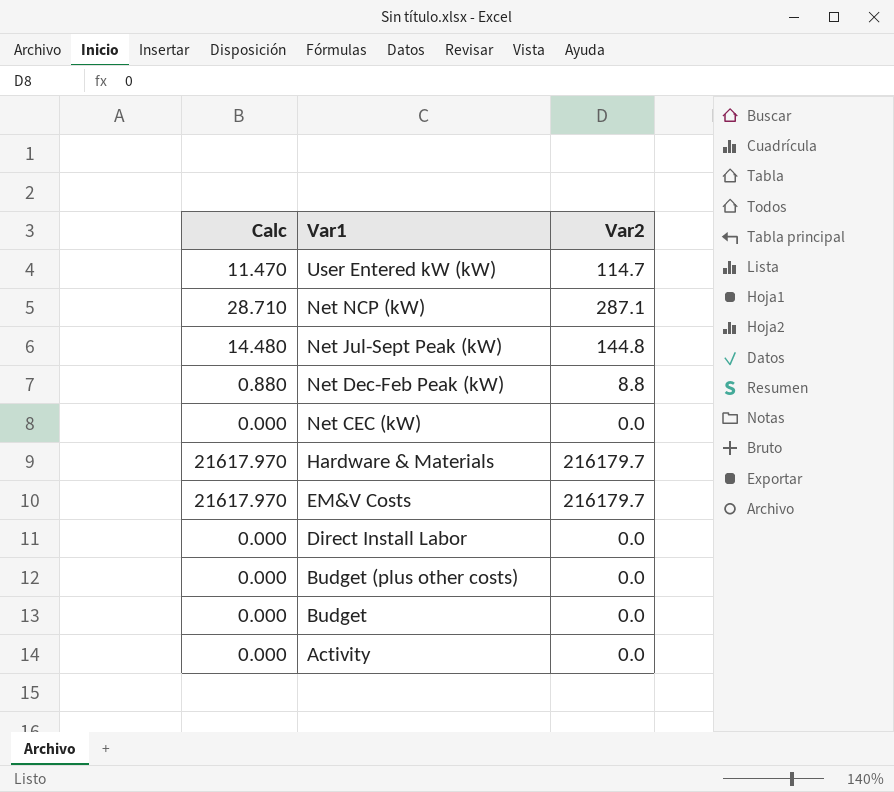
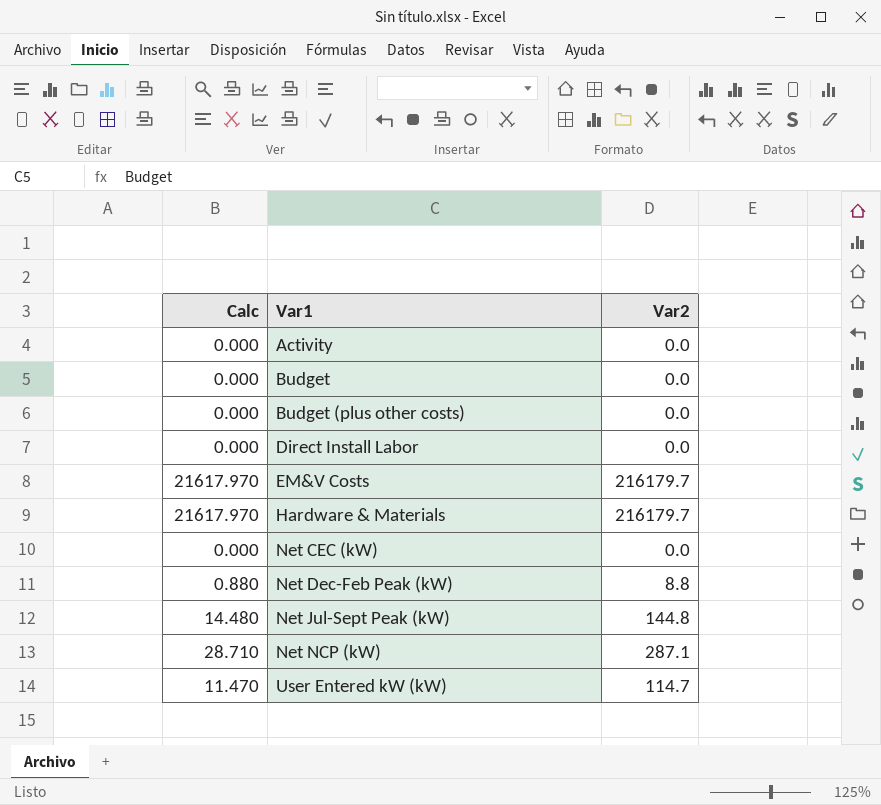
row order: Var1 descending -> Var1 ascending

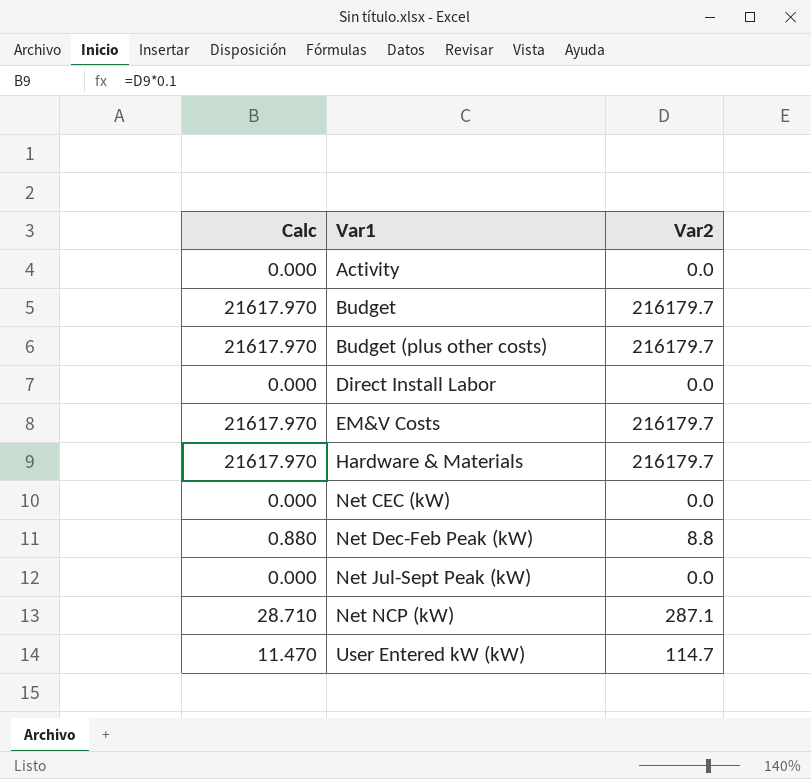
Budget | Calc: 0.000 -> 21617.970
Budget | Var2: 0.0 -> 216179.7
Budget (plus other costs) | Calc: 0.000 -> 21617.970
Budget (plus other costs) | Var2: 0.0 -> 216179.7
Net Jul-Sept Peak (kW) | Calc: 14.480 -> 0.000
Net Jul-Sept Peak (kW) | Var2: 144.8 -> 0.0

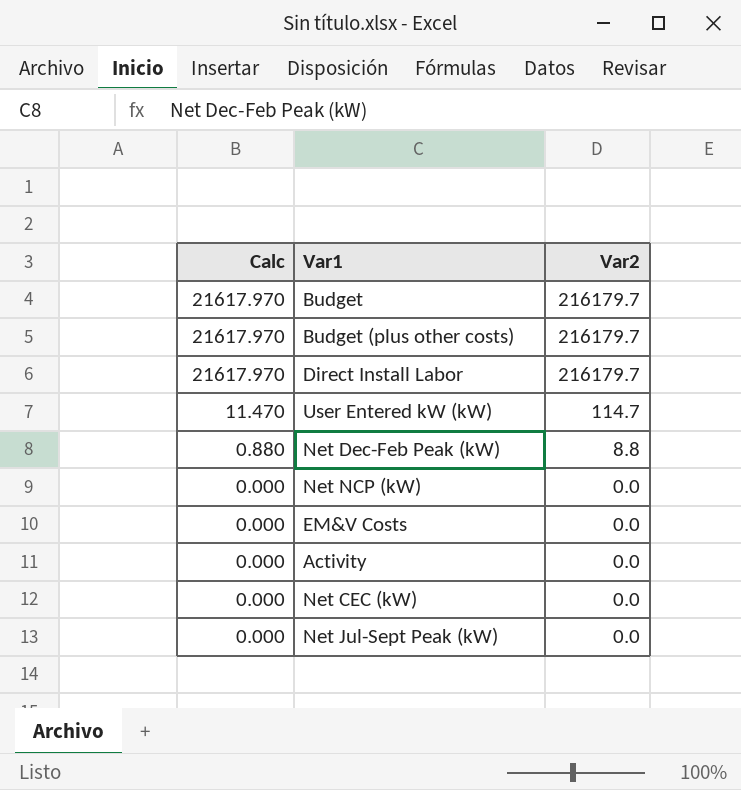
row order: Var1 ascending -> Calc descending
row Hardware & Materials: 21617.970 | 216179.7 -> none
Direct Install Labor | Calc: 0.000 -> 21617.970
Direct Install Labor | Var2: 0.0 -> 216179.7
Net NCP (kW) | Calc: 28.710 -> 0.000
Net NCP (kW) | Var2: 287.1 -> 0.0
EM&V Costs | Calc: 21617.970 -> 0.000
EM&V Costs | Var2: 216179.7 -> 0.0

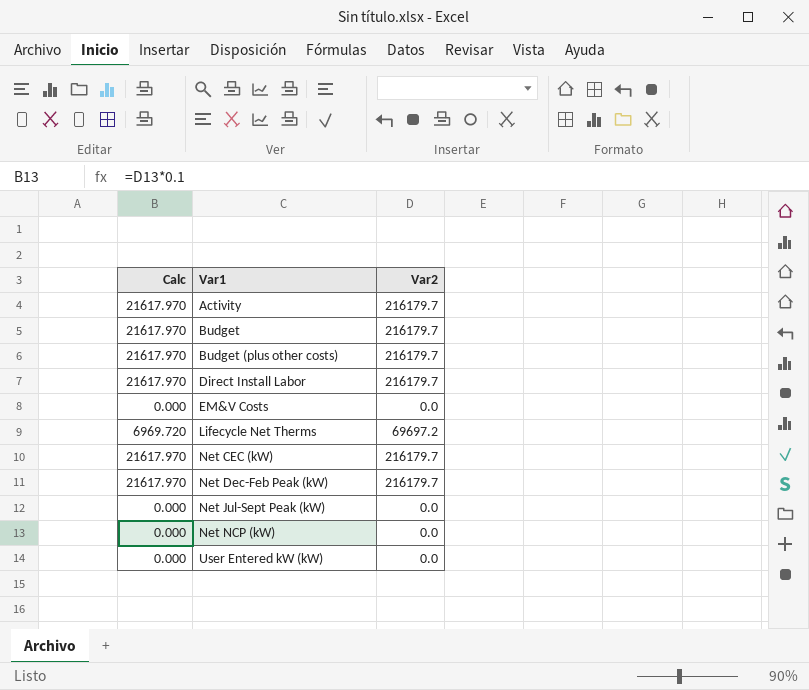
row order: Calc descending -> Var1 ascending
Activity | Calc: 0.000 -> 21617.970
Activity | Var2: 0.0 -> 216179.7
row Lifecycle Net Therms: none -> 6969.720 | 69697.2
Net CEC (kW) | Calc: 0.000 -> 21617.970
Net CEC (kW) | Var2: 0.0 -> 216179.7
Net Dec-Feb Peak (kW) | Calc: 0.880 -> 21617.970
Net Dec-Feb Peak (kW) | Var2: 8.8 -> 216179.7
User Entered kW (kW) | Calc: 11.470 -> 0.000
User Entered kW (kW) | Var2: 114.7 -> 0.0

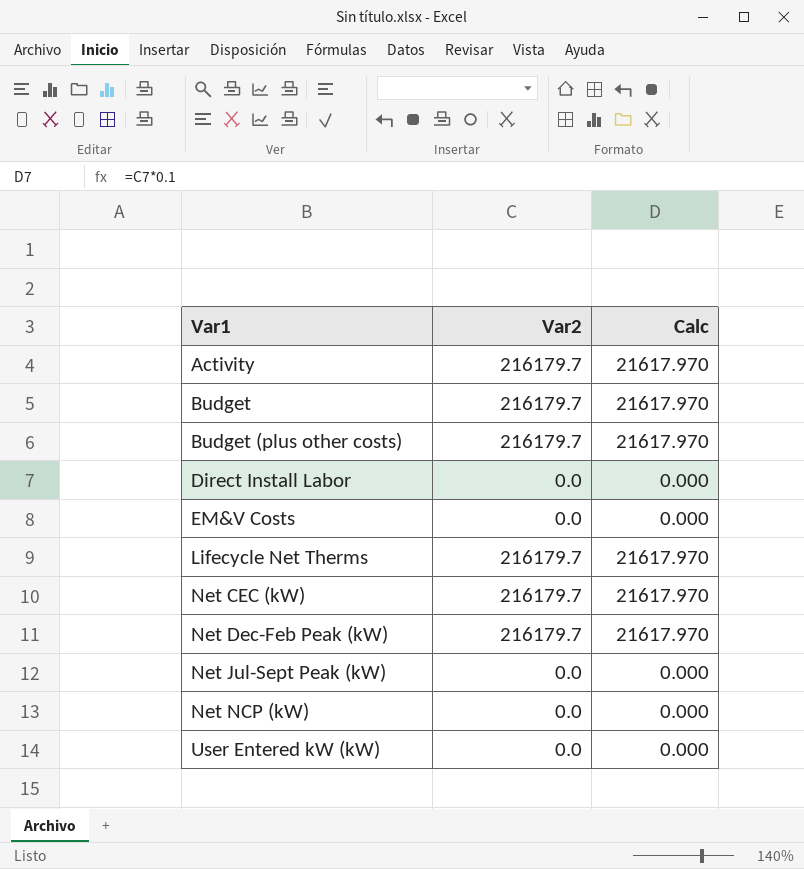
column Calc | position: 1 -> 3
Direct Install Labor | Var2: 216179.7 -> 0.0
Direct Install Labor | Calc: 21617.970 -> 0.000
Lifecycle Net Therms | Var2: 69697.2 -> 216179.7
Lifecycle Net Therms | Calc: 6969.720 -> 21617.970

